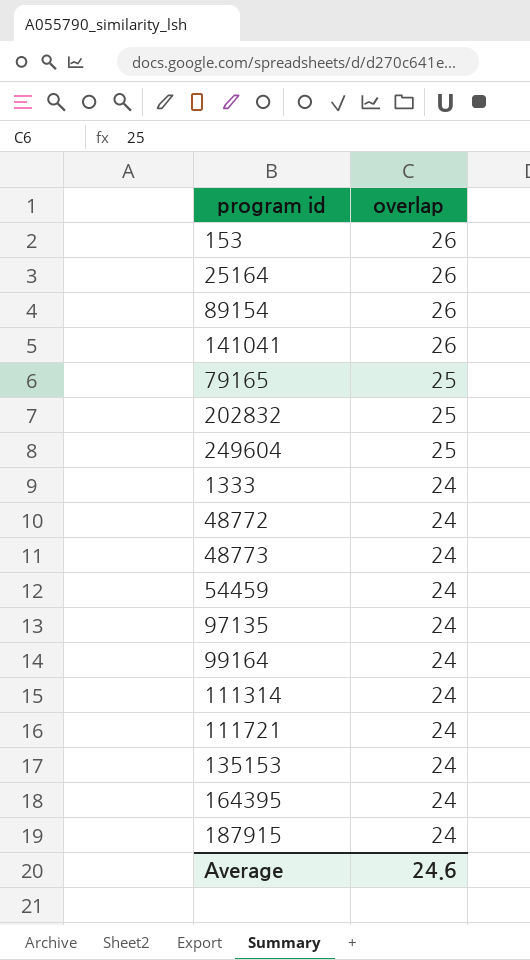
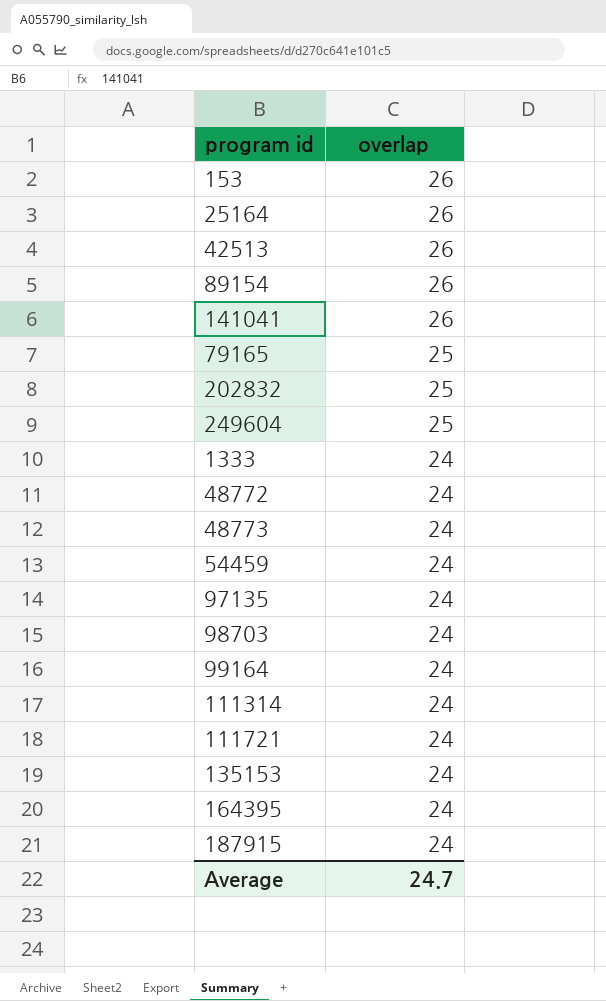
row 42513: none -> 26
row 98703: none -> 24
Average | overlap: 24.6 -> 24.7

